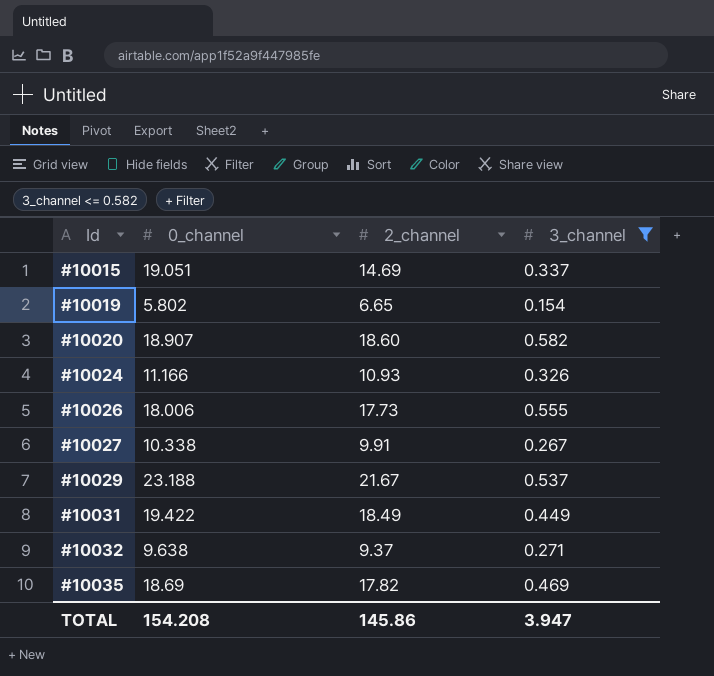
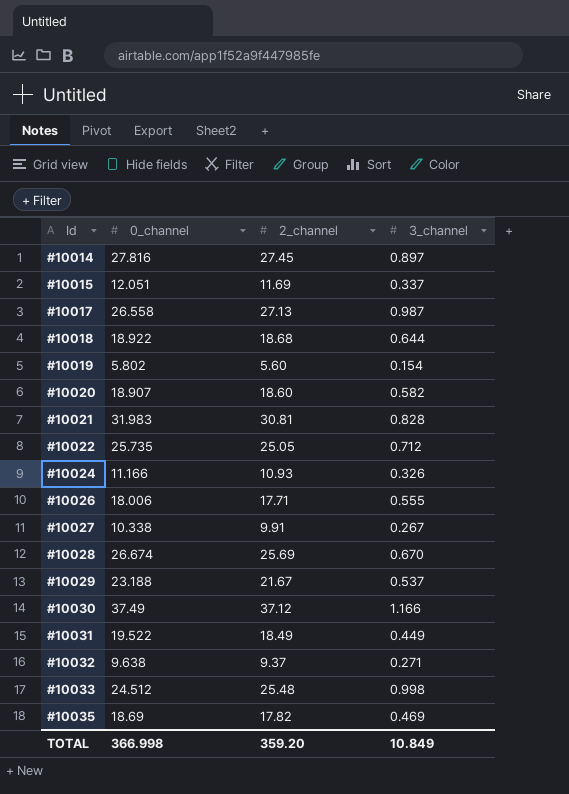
filter: 3_channel <= 0.582 -> none
#10015 | 0_channel: 19.051 -> 12.051
#10015 | 2_channel: 14.69 -> 11.69
#10019 | 2_channel: 6.65 -> 5.60
#10026 | 2_channel: 17.73 -> 17.71
#10031 | 0_channel: 19.422 -> 19.522
TOTAL | 0_channel: 154.208 -> 366.998
TOTAL | 2_channel: 145.86 -> 359.20
TOTAL | 3_channel: 3.947 -> 10.849

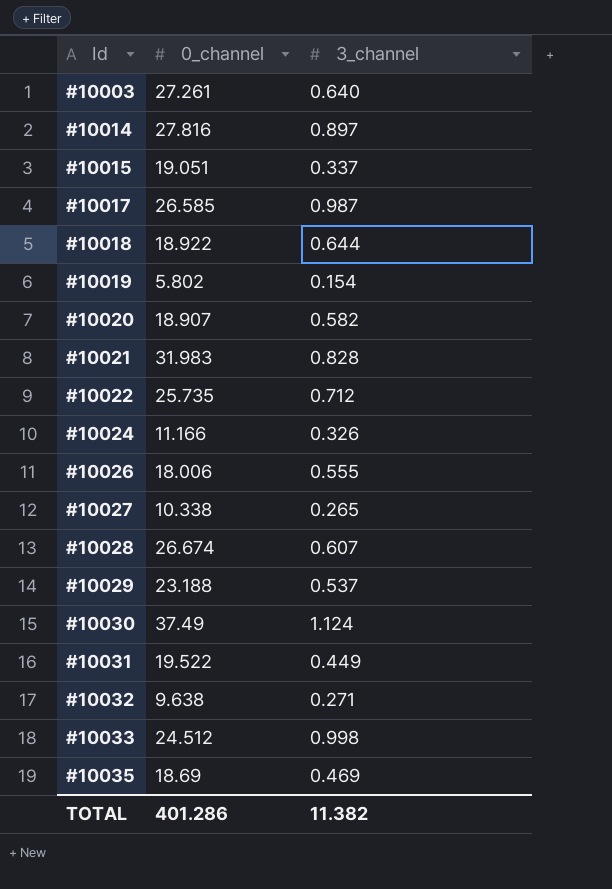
column 2_channel | position: 3 -> none
row #10003: none -> 27.261 | 0.640
#10015 | 0_channel: 12.051 -> 19.051
#10017 | 0_channel: 26.558 -> 26.585
#10027 | 3_channel: 0.267 -> 0.265
#10028 | 3_channel: 0.670 -> 0.607
#10030 | 3_channel: 1.166 -> 1.124
TOTAL | 0_channel: 366.998 -> 401.286
TOTAL | 3_channel: 10.849 -> 11.382

